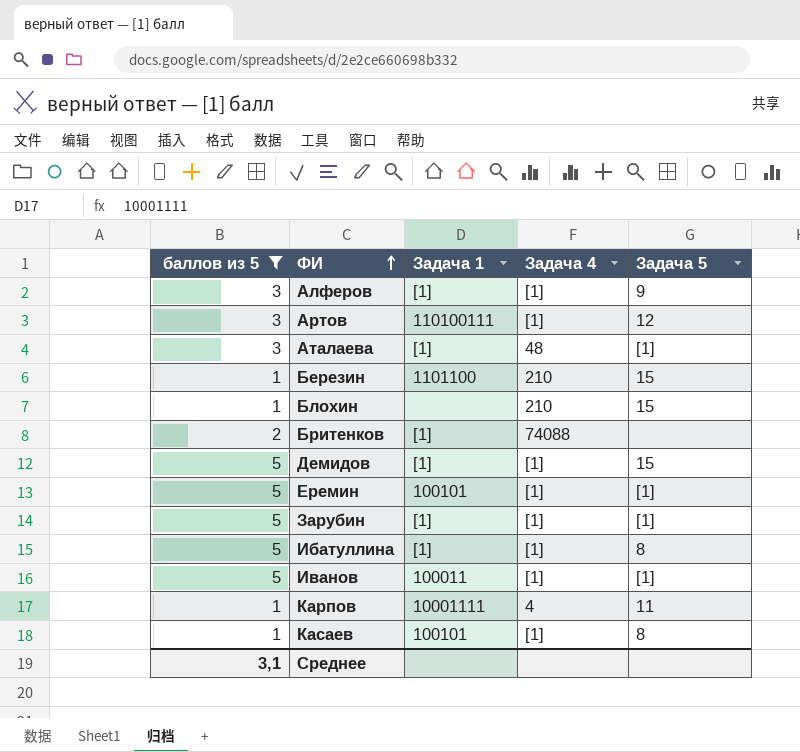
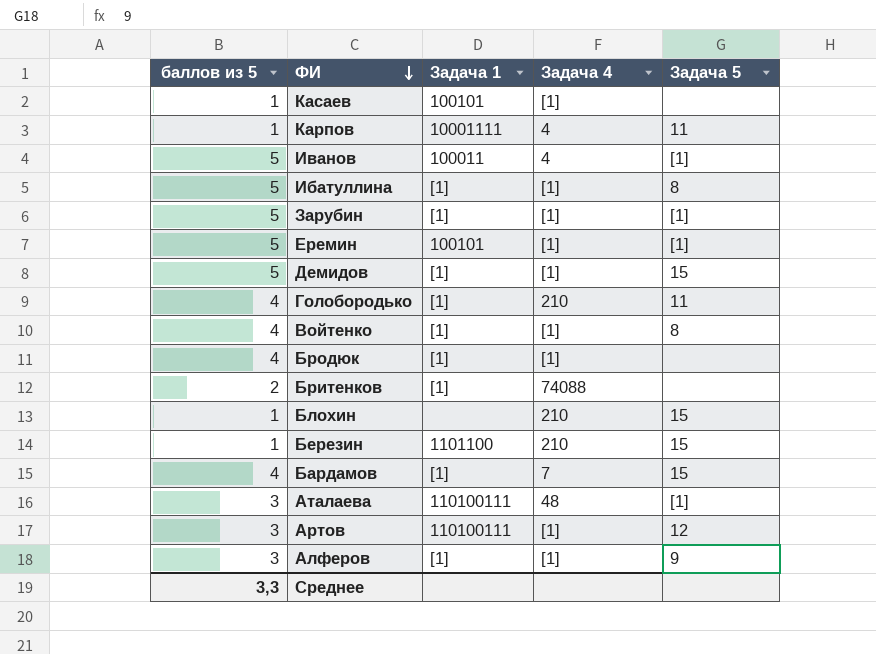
filter: баллов из 5 != 4 -> none
row order: ФИ ascending -> ФИ descending
Касаев | Задача 5: 8 -> none
Иванов | Задача 4: [1] -> 4
Аталаева | Задача 1: [1] -> 110100111
Среднее | баллов из 5: 3,1 -> 3,3

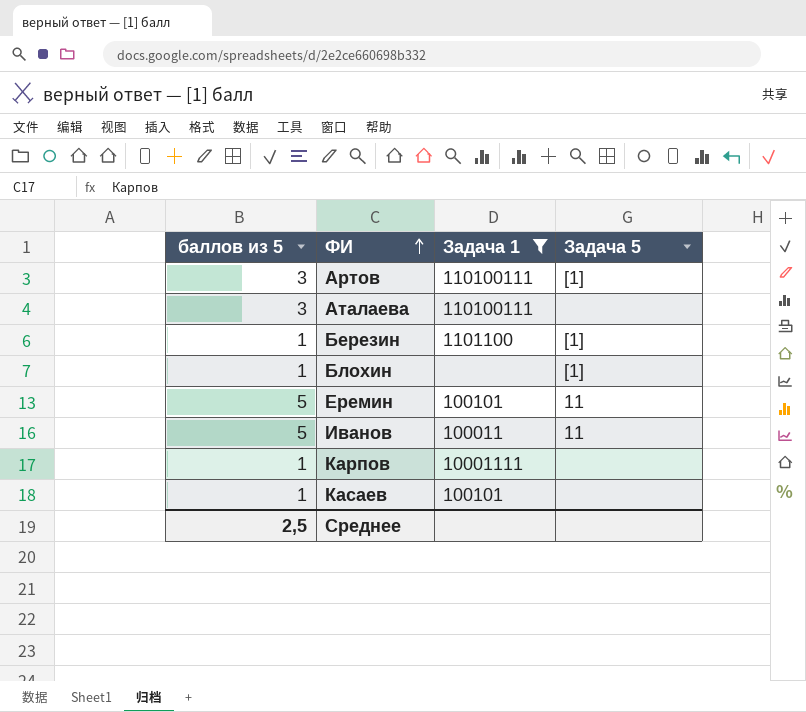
filter: none -> Задача 1 != [1]
row order: ФИ descending -> ФИ ascending
column Задача 4 | position: 4 -> none
Артов | Задача 5: 12 -> [1]
Аталаева | Задача 5: [1] -> none
Березин | Задача 5: 15 -> [1]
Блохин | Задача 5: 15 -> [1]
Еремин | Задача 5: [1] -> 11
Иванов | Задача 5: [1] -> 11
Карпов | Задача 5: 11 -> none
Среднее | баллов из 5: 3,3 -> 2,5

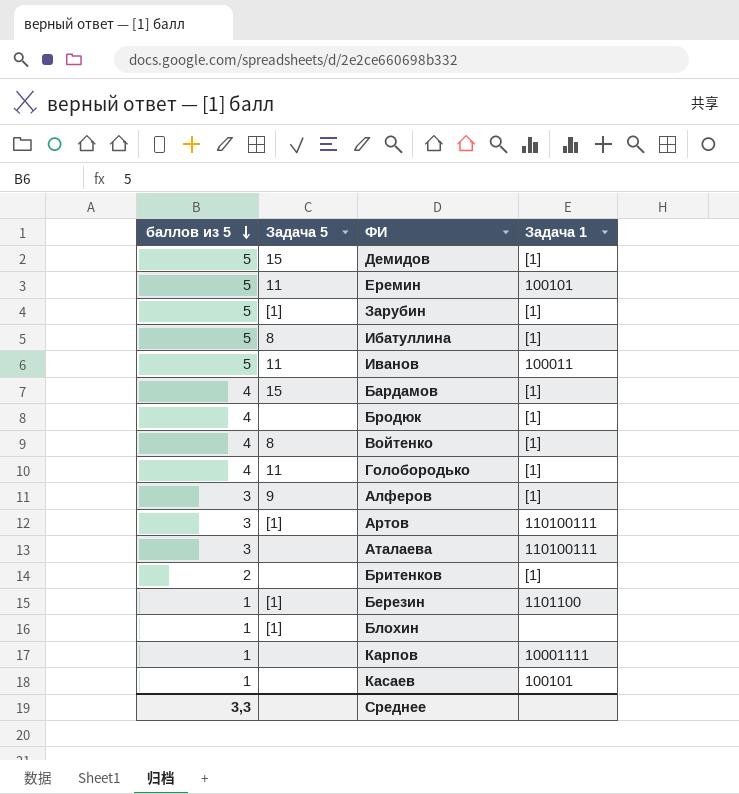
filter: Задача 1 != [1] -> none
row order: ФИ ascending -> баллов из 5 descending
column Задача 5 | position: 4 -> 2
Среднее | баллов из 5: 2,5 -> 3,3

